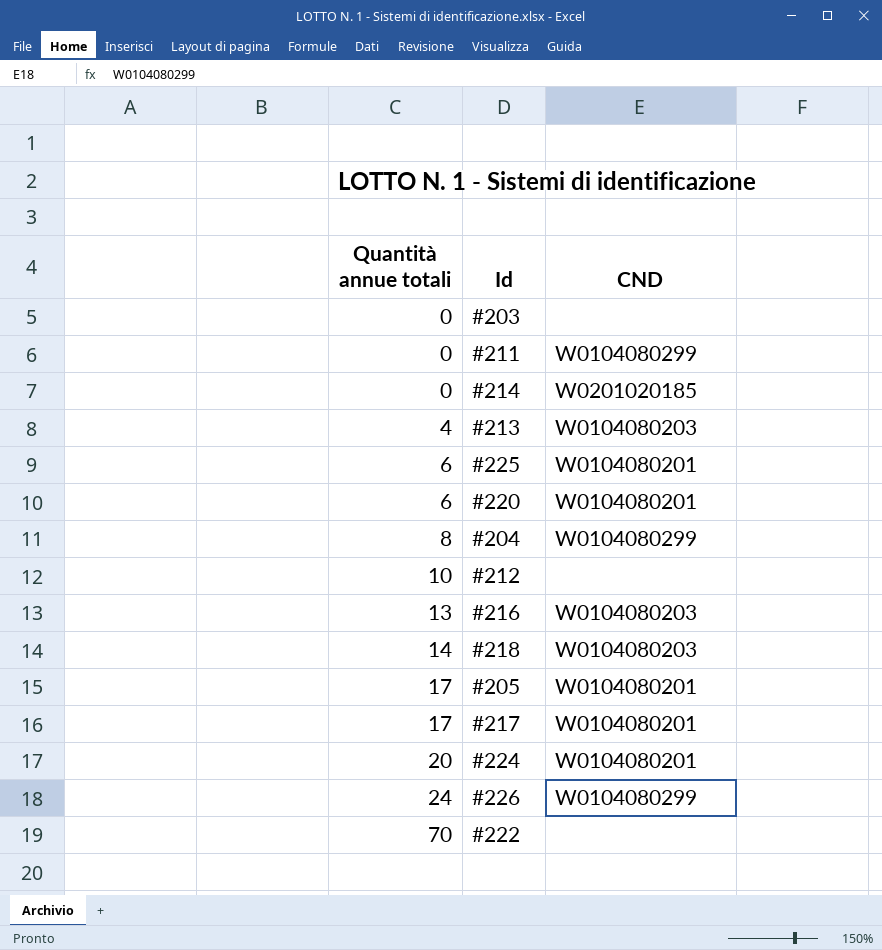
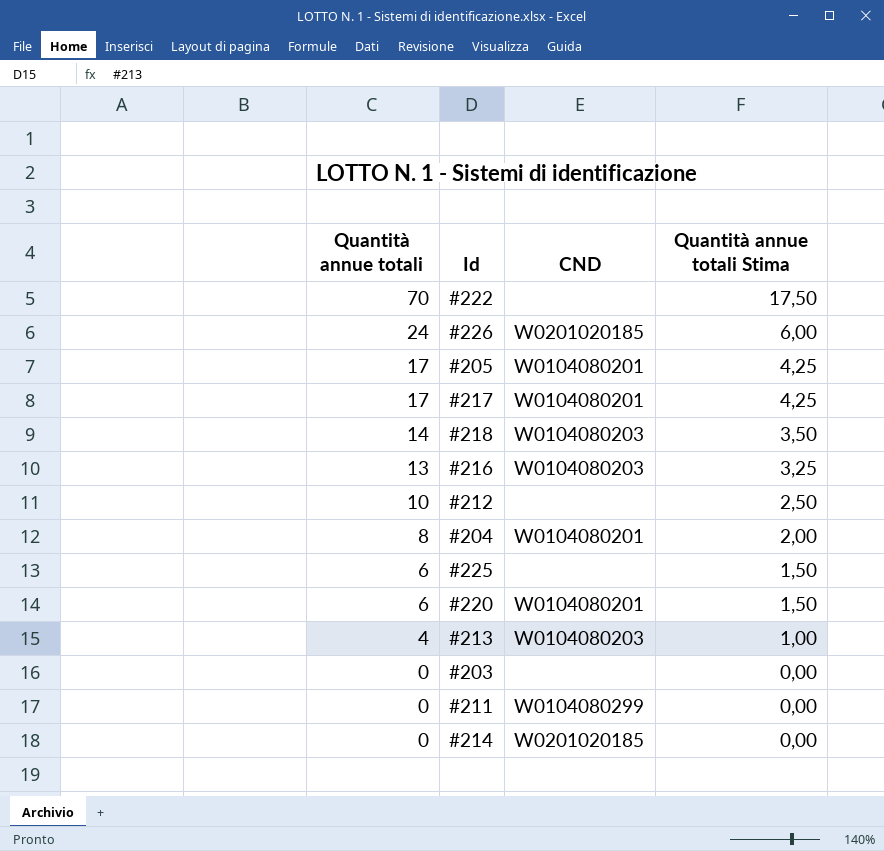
row order: Quantità annue totali ascending -> Quantità annue totali descending
column Quantità annue totali Stima | formula: none -> [Quantità annue totali] * 0,25
row #224: 20 | W0104080201 -> none
#226 | CND: W0104080299 -> W0201020185
#204 | CND: W0104080299 -> W0104080201
#225 | CND: W0104080201 -> none

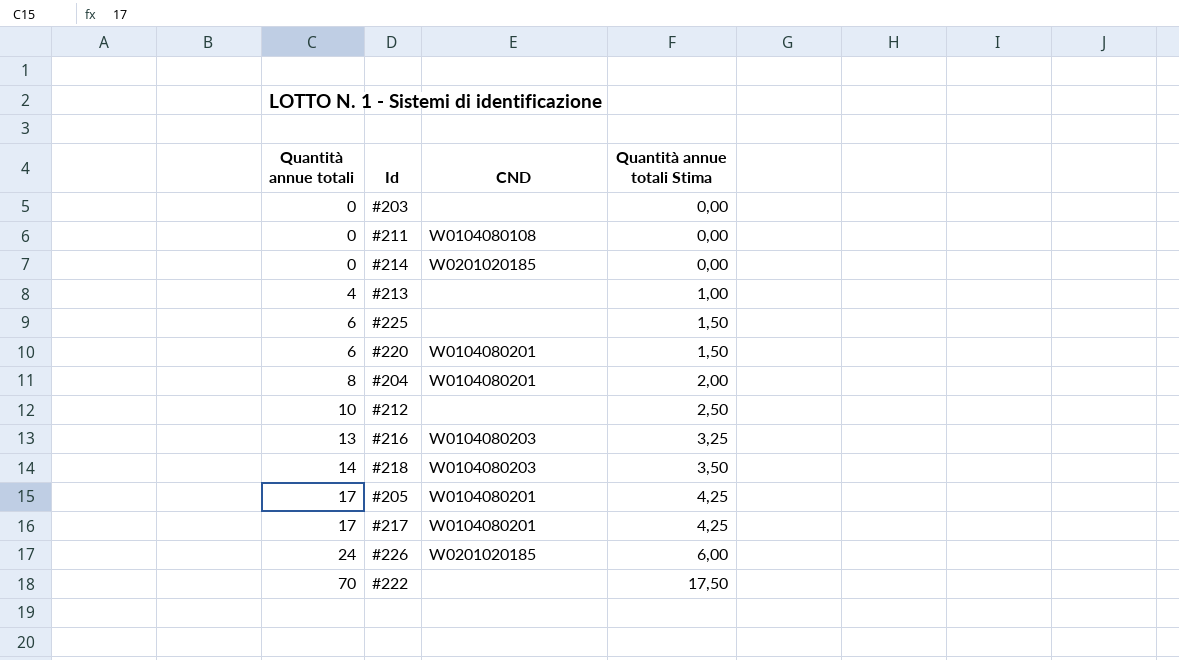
row order: Quantità annue totali descending -> Quantità annue totali ascending
#211 | CND: W0104080299 -> W0104080108
#213 | CND: W0104080203 -> none

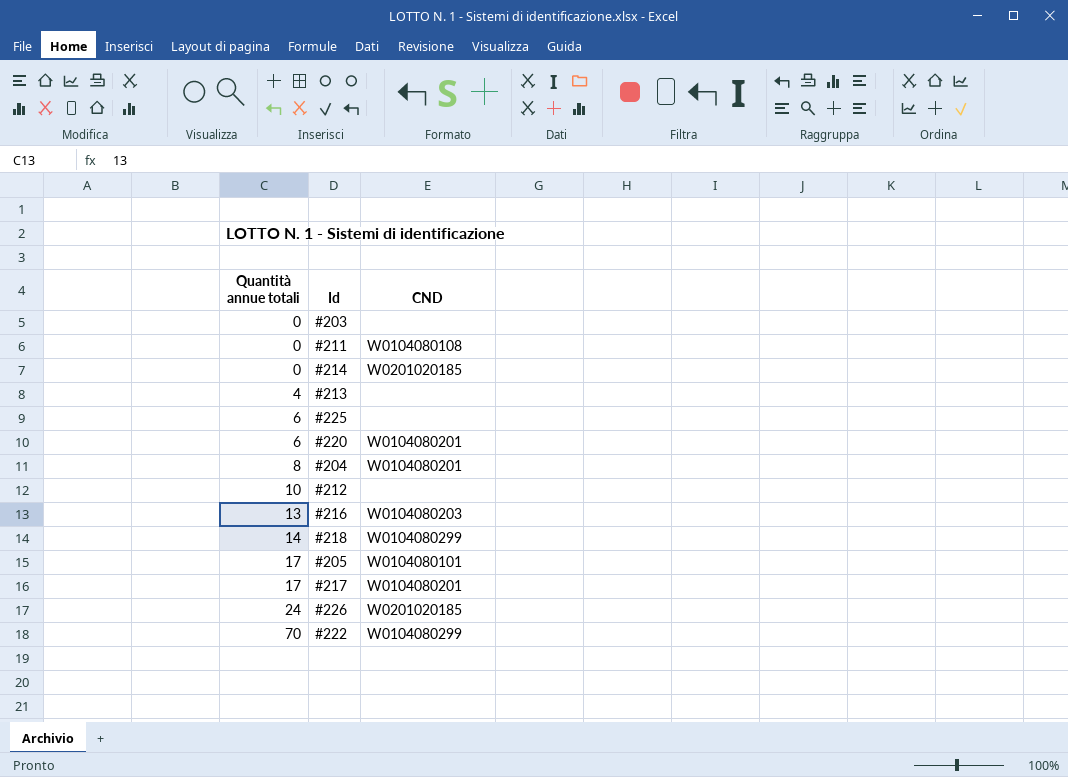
column Quantità annue totali Stima | formula: [Quantità annue totali] * 0,25 -> none
#218 | CND: W0104080203 -> W0104080299
#205 | CND: W0104080201 -> W0104080101
#222 | CND: none -> W0104080299

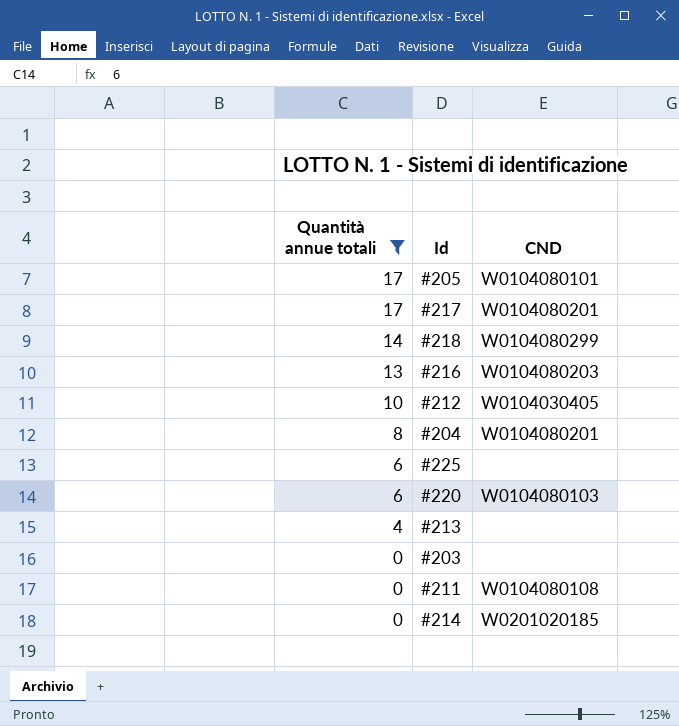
filter: none -> Quantità annue totali <= 17
row order: Quantità annue totali ascending -> Quantità annue totali descending
#212 | CND: none -> W0104030405
#220 | CND: W0104080201 -> W0104080103

